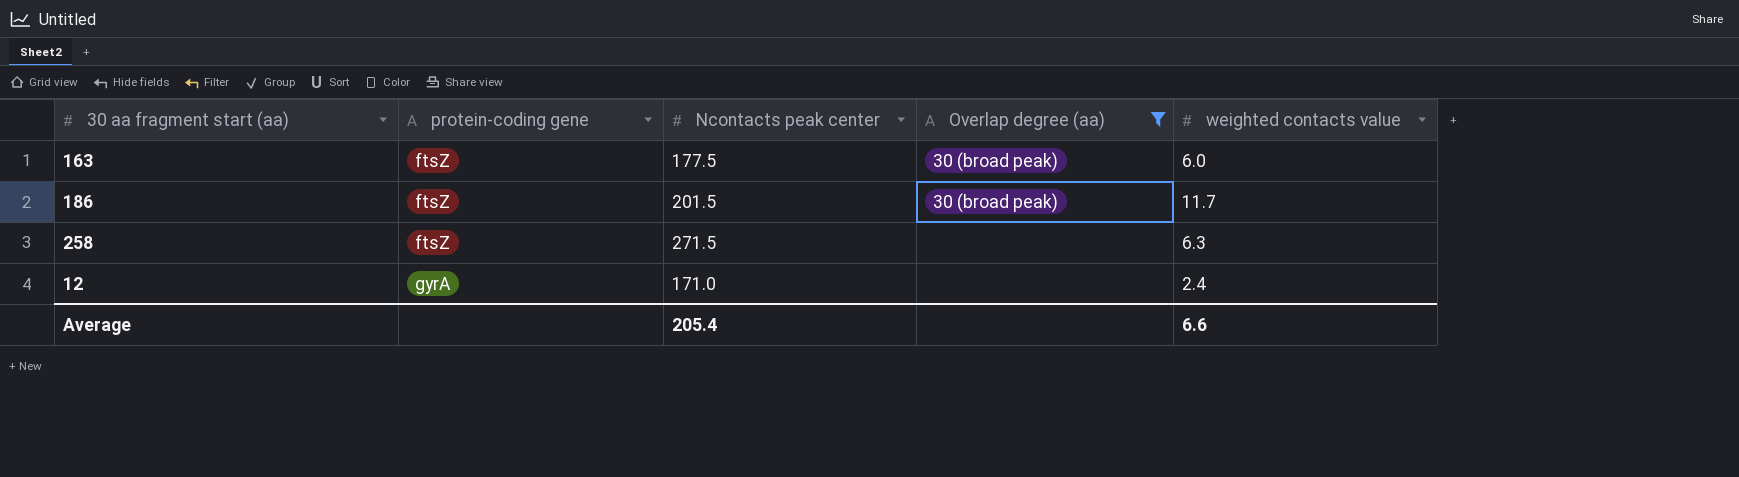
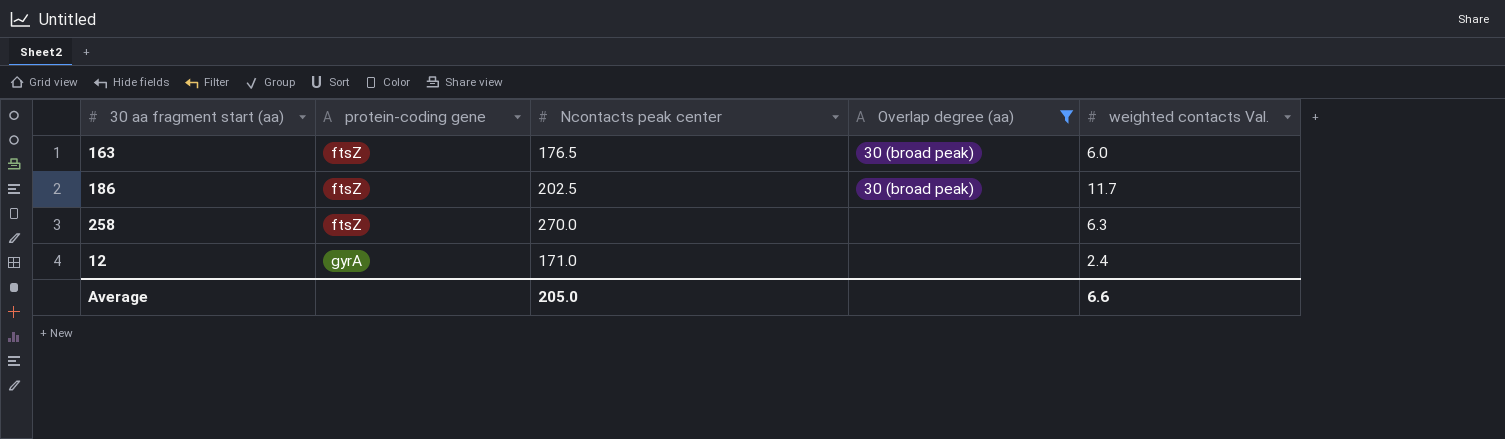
column name: weighted contacts value -> weighted contacts Val.
163 | Ncontacts peak center: 177.5 -> 176.5
186 | Ncontacts peak center: 201.5 -> 202.5
258 | Ncontacts peak center: 271.5 -> 270.0
Average | Ncontacts peak center: 205.4 -> 205.0

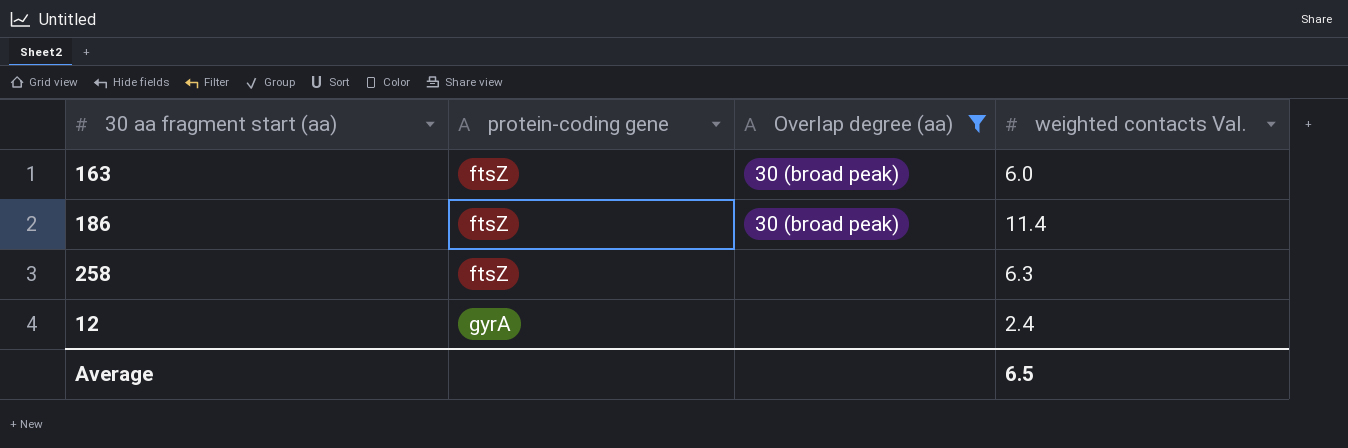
column Ncontacts peak center | position: 3 -> none
186 | weighted contacts Val.: 11.7 -> 11.4
Average | weighted contacts Val.: 6.6 -> 6.5

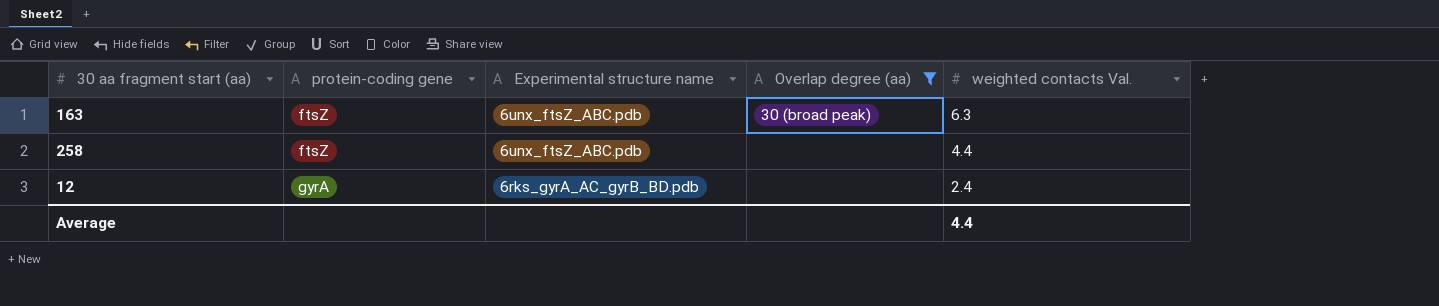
column Experimental structure name | position: none -> 3
row 186: ftsZ | 30 (broad peak) | 11.4 -> none
163 | weighted contacts Val.: 6.0 -> 6.3
258 | weighted contacts Val.: 6.3 -> 4.4
Average | weighted contacts Val.: 6.5 -> 4.4

